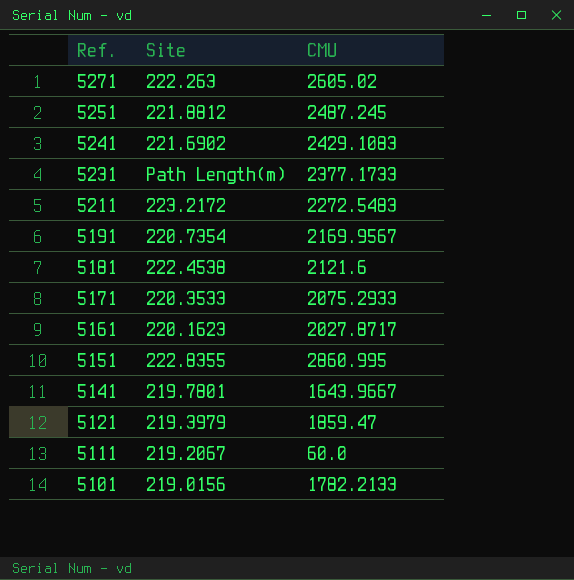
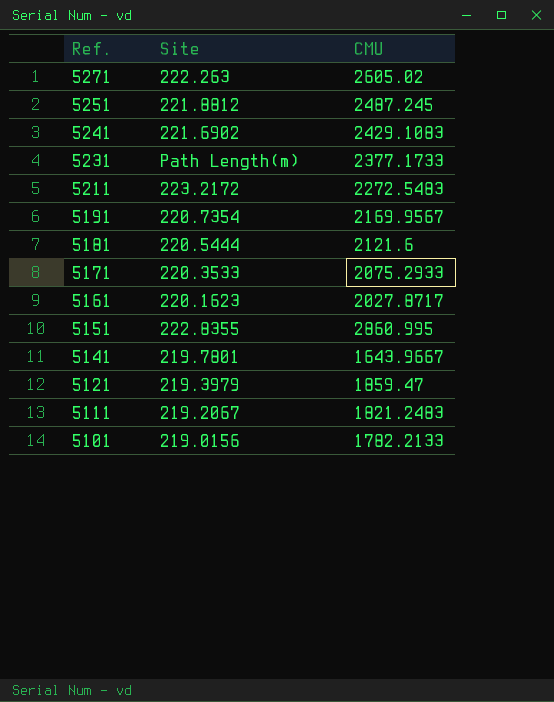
5181 | Site: 222.4538 -> 220.5444
5111 | CMU: 60.0 -> 1821.2483

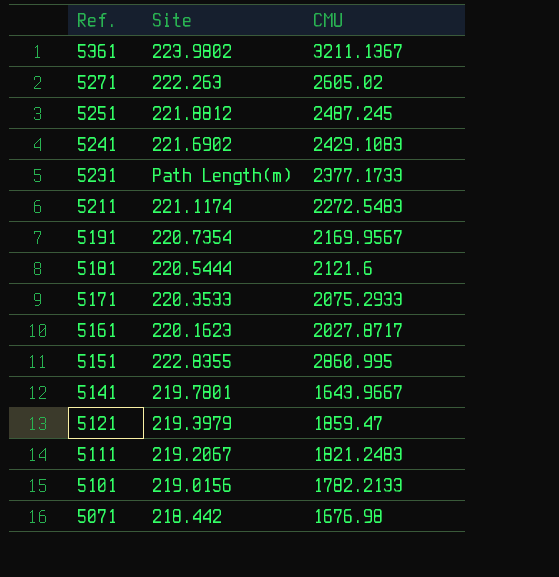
row 5361: none -> 223.9802 | 3211.1367
5211 | Site: 223.2172 -> 221.1174
row 5071: none -> 218.442 | 1676.98

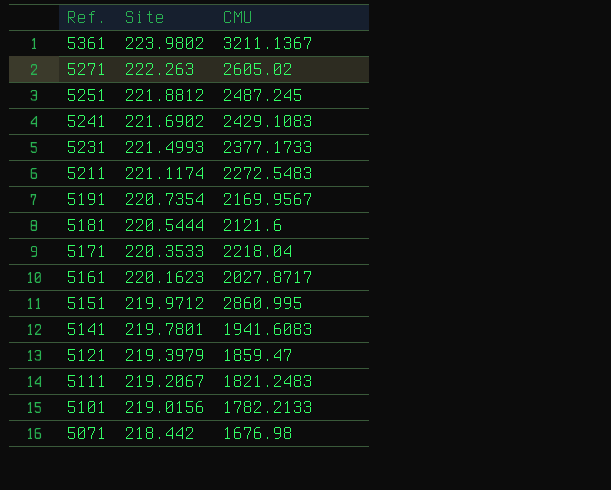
5231 | Site: Path Length(m) -> 221.4993
5171 | CMU: 2075.2933 -> 2218.04
5151 | Site: 222.8355 -> 219.9712
5141 | CMU: 1643.9667 -> 1941.6083

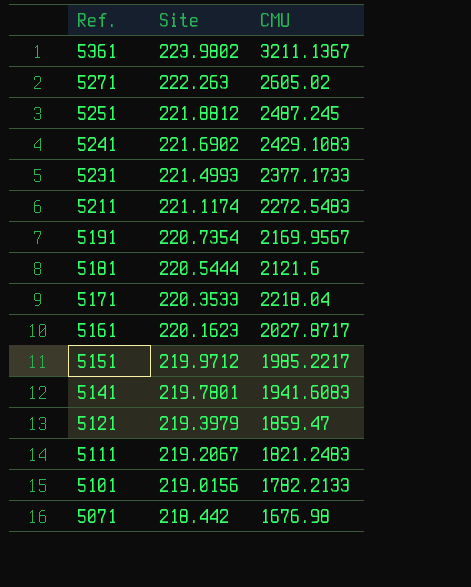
5151 | CMU: 2860.995 -> 1985.2217

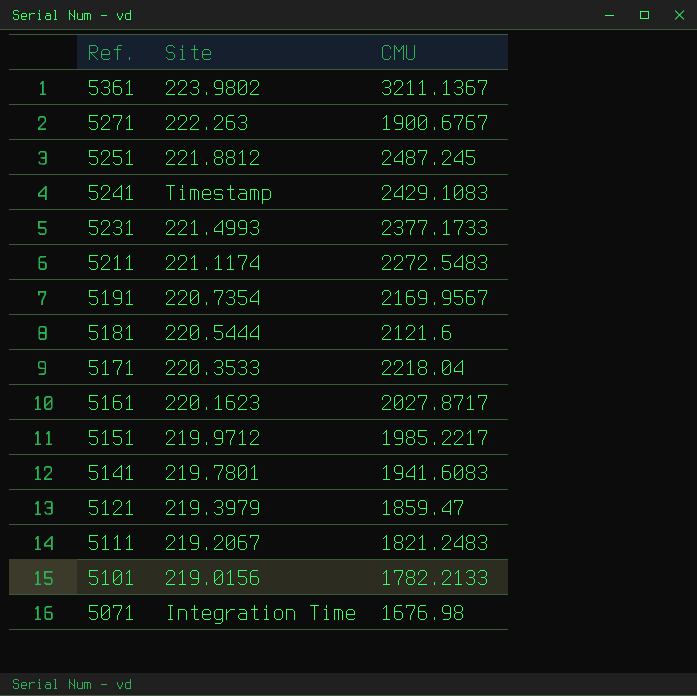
5271 | CMU: 2605.02 -> 1900.6767
5241 | Site: 221.6902 -> Timestamp
5071 | Site: 218.442 -> Integration Time

